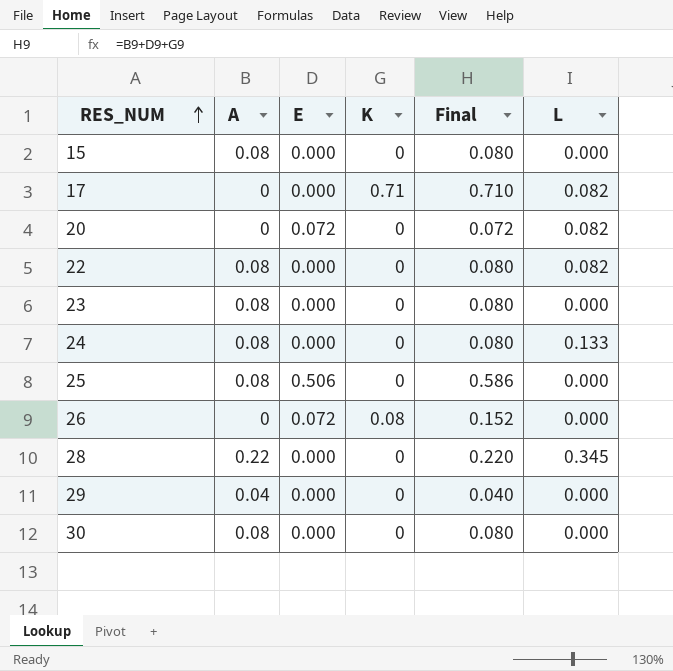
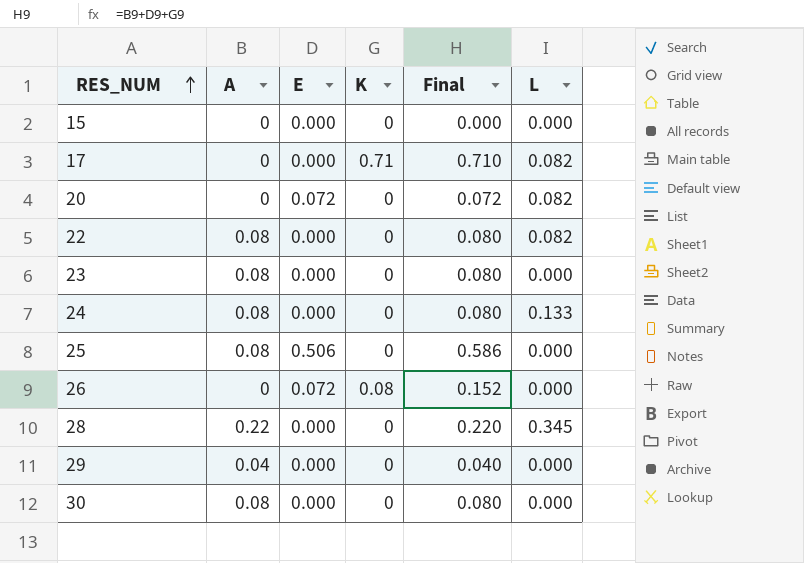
15 | A: 0.08 -> 0
15 | Final: 0.080 -> 0.000

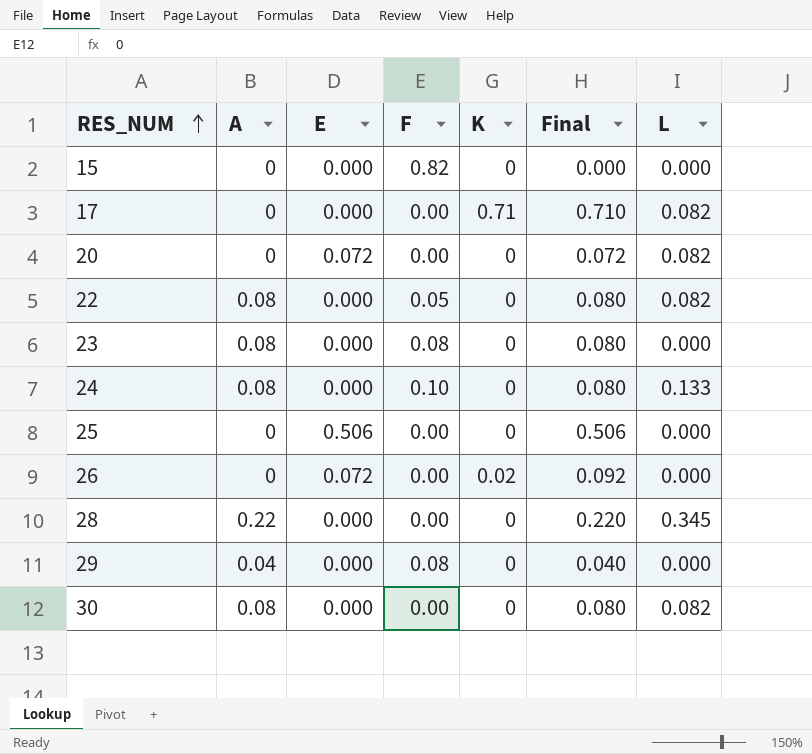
column F | position: none -> 4
25 | A: 0.08 -> 0
25 | Final: 0.586 -> 0.506
26 | K: 0.08 -> 0.02
26 | Final: 0.152 -> 0.092
30 | L: 0.000 -> 0.082

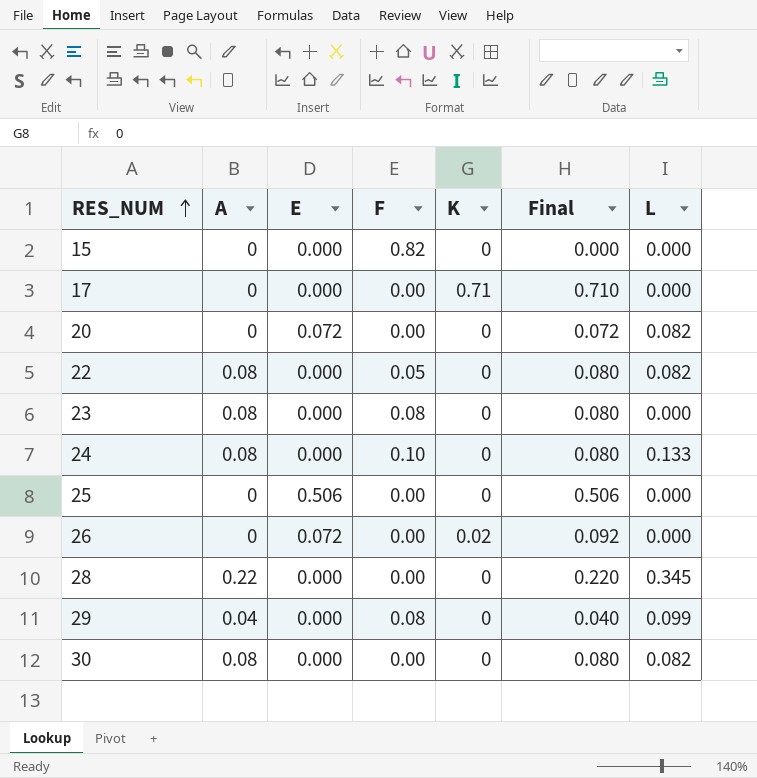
17 | L: 0.082 -> 0.000
29 | L: 0.000 -> 0.099

